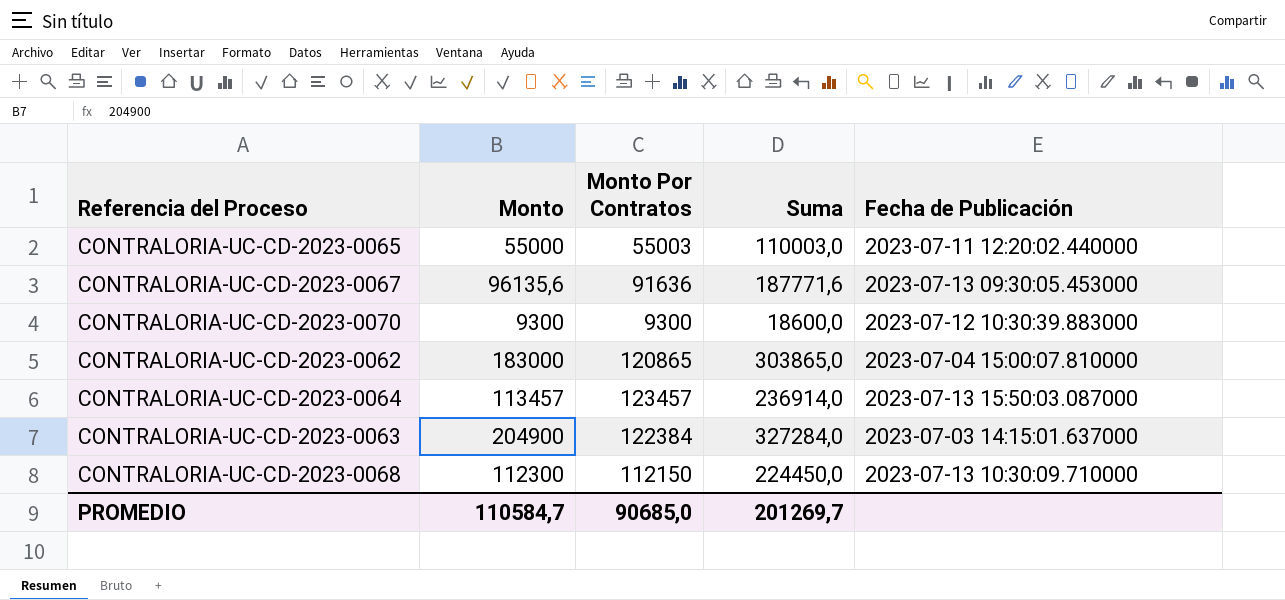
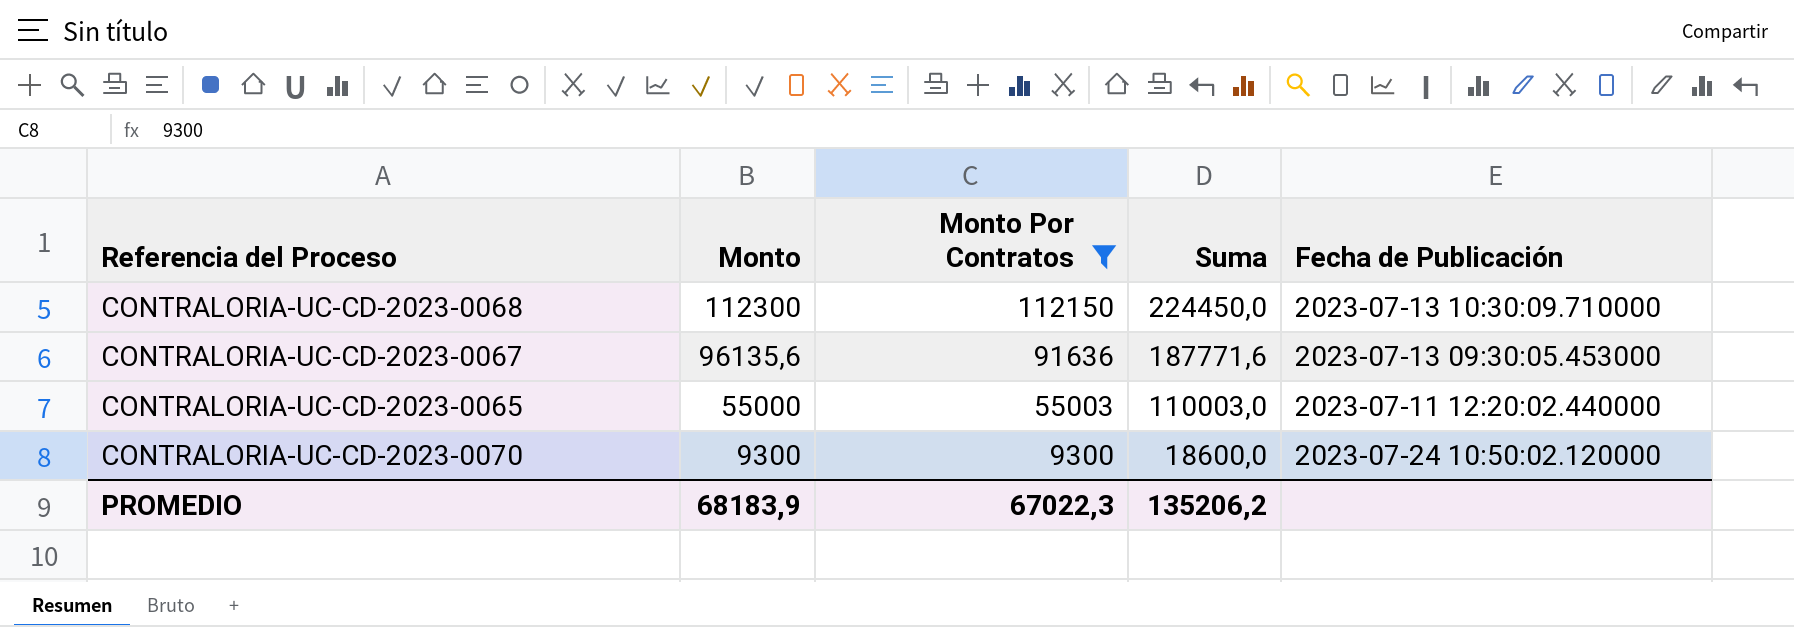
filter: none -> Monto Por Contratos <= 112150
row order: none -> Monto descending
CONTRALORIA-UC-CD-2023-0070 | Fecha de Publicación: 2023-07-12 10:30:39.883000 -> 2023-07-24 10:50:02.120000
PROMEDIO | Monto: 110584,7 -> 68183,9
PROMEDIO | Monto Por Contratos: 90685,0 -> 67022,3
PROMEDIO | Suma: 201269,7 -> 135206,2

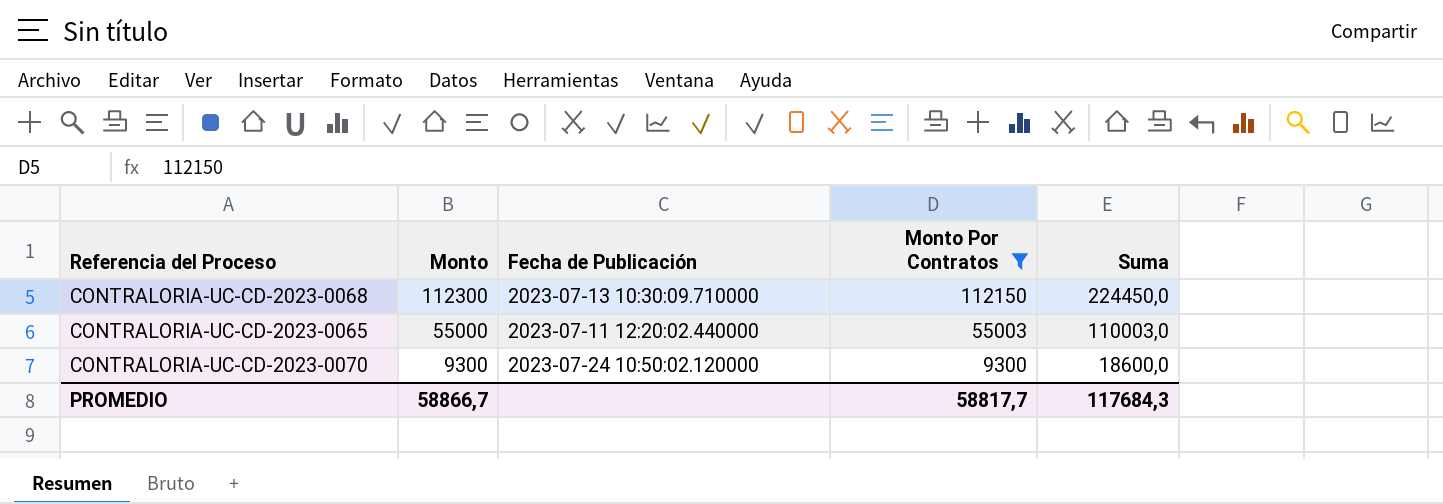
column Fecha de Publicación | position: 5 -> 3
row CONTRALORIA-UC-CD-2023-0067: 96135,6 | 91636 | 187771,6 | 2023-07-13 09:30:05.453000 -> none
PROMEDIO | Monto: 68183,9 -> 58866,7
PROMEDIO | Monto Por Contratos: 67022,3 -> 58817,7
PROMEDIO | Suma: 135206,2 -> 117684,3

